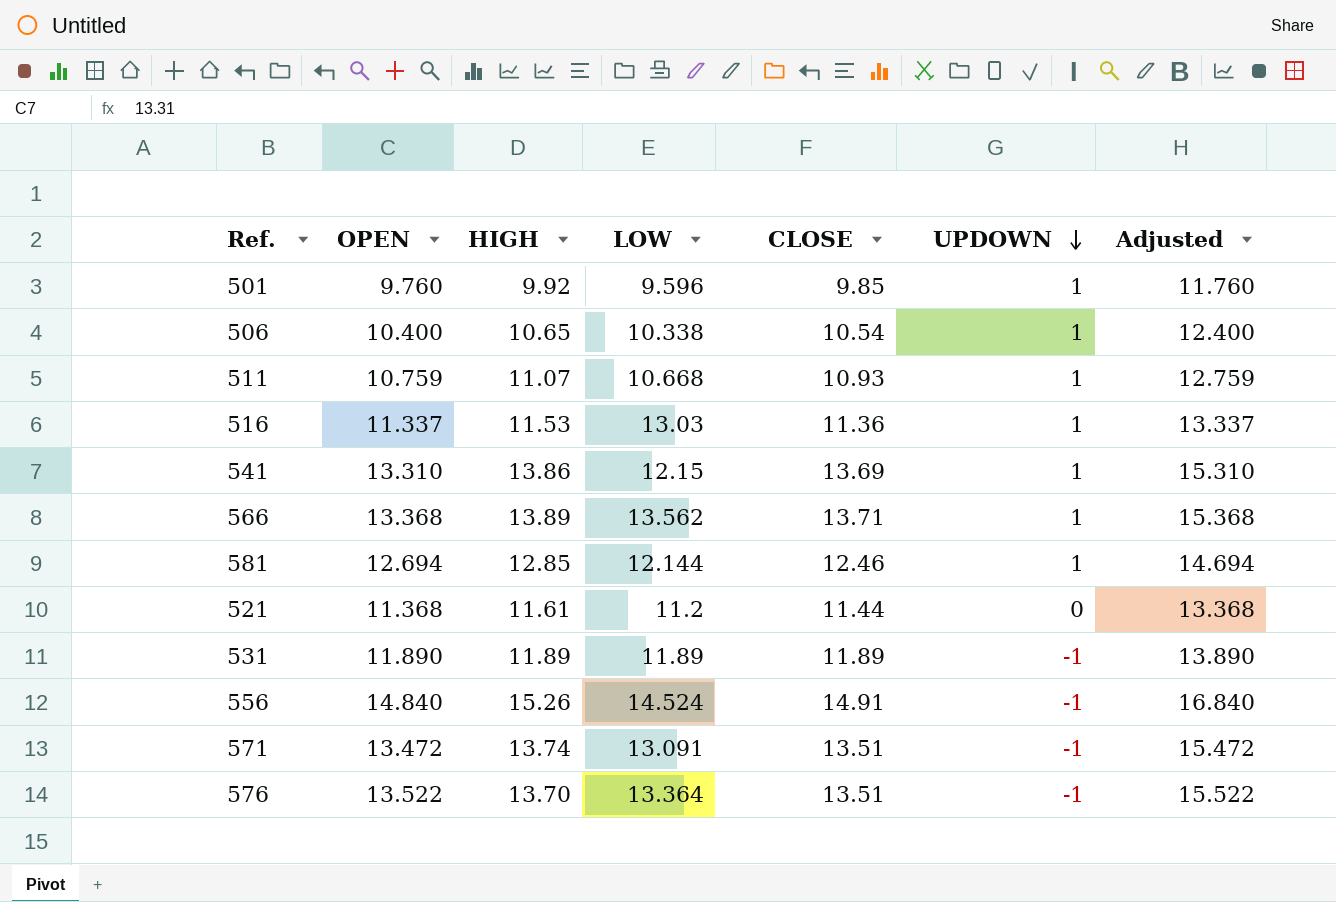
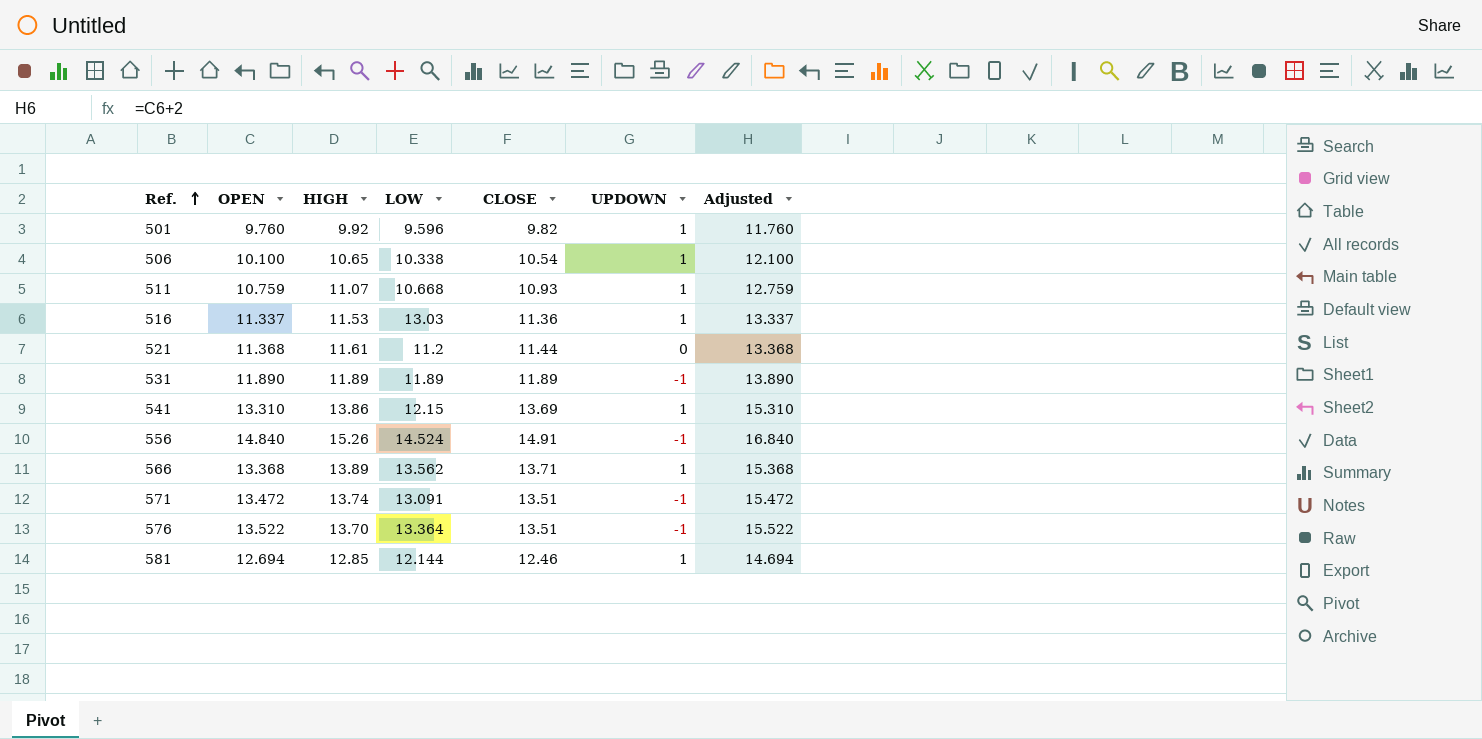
row order: UPDOWN descending -> Ref. ascending
501 | CLOSE: 9.85 -> 9.82
506 | OPEN: 10.400 -> 10.100
506 | Adjusted: 12.400 -> 12.100

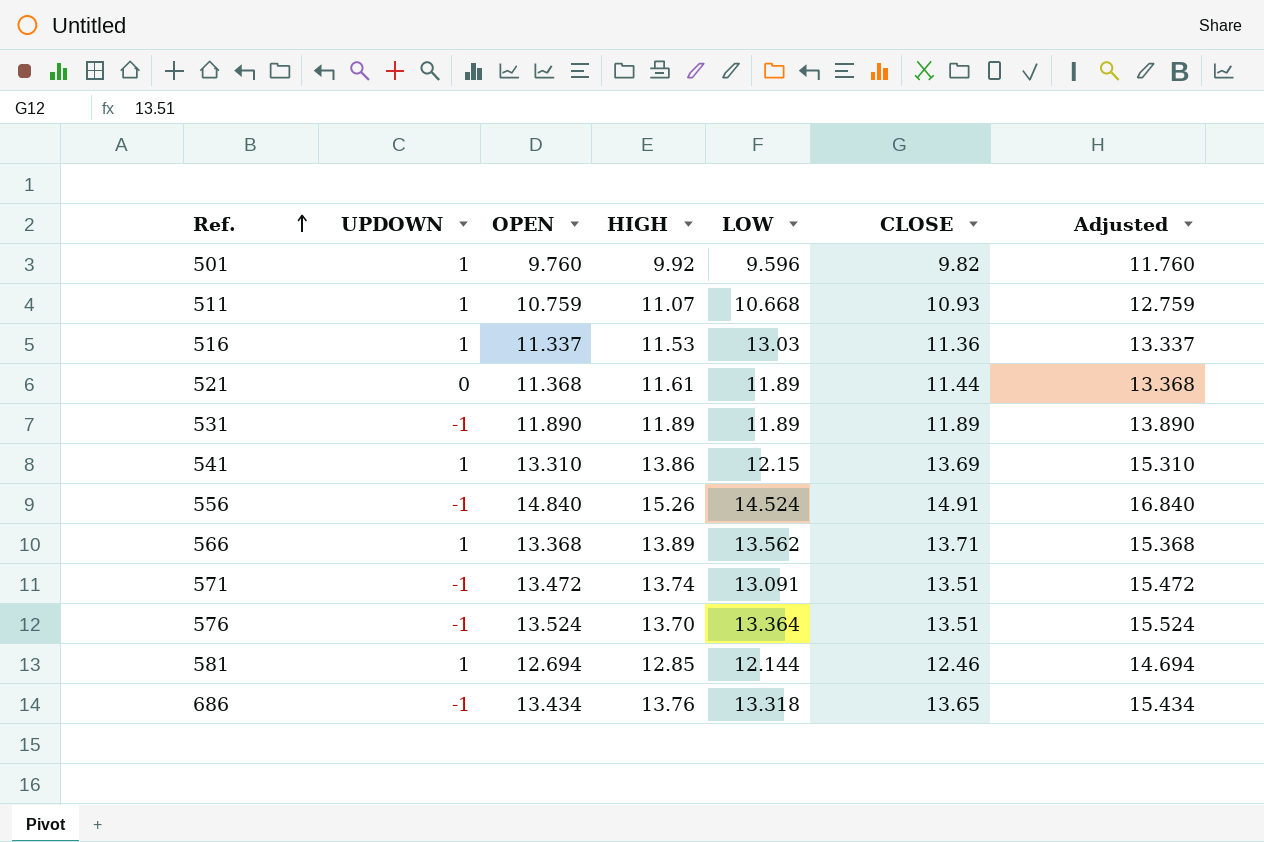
column UPDOWN | position: 6 -> 2
row 506: 10.100 | 10.65 | 10.338 | 10.54 | 1 | 12.100 -> none
521 | LOW: 11.2 -> 11.89
576 | OPEN: 13.522 -> 13.524
576 | Adjusted: 15.522 -> 15.524
row 686: none -> -1 | 13.434 | 13.76 | 13.318 | 13.65 | 15.434

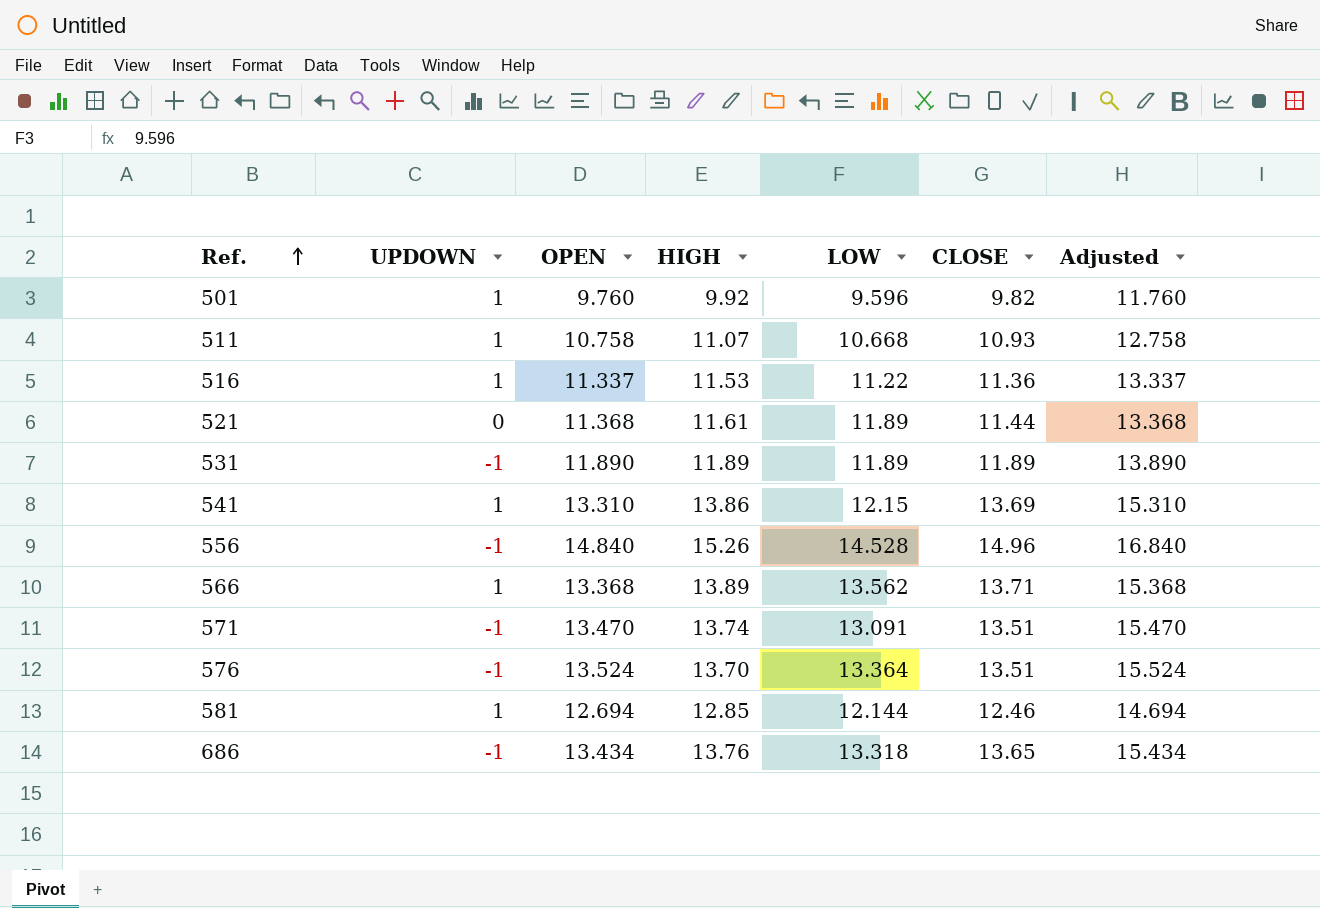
511 | OPEN: 10.759 -> 10.758
511 | Adjusted: 12.759 -> 12.758
516 | LOW: 13.03 -> 11.22
556 | LOW: 14.524 -> 14.528
556 | CLOSE: 14.91 -> 14.96
571 | OPEN: 13.472 -> 13.470
571 | Adjusted: 15.472 -> 15.470

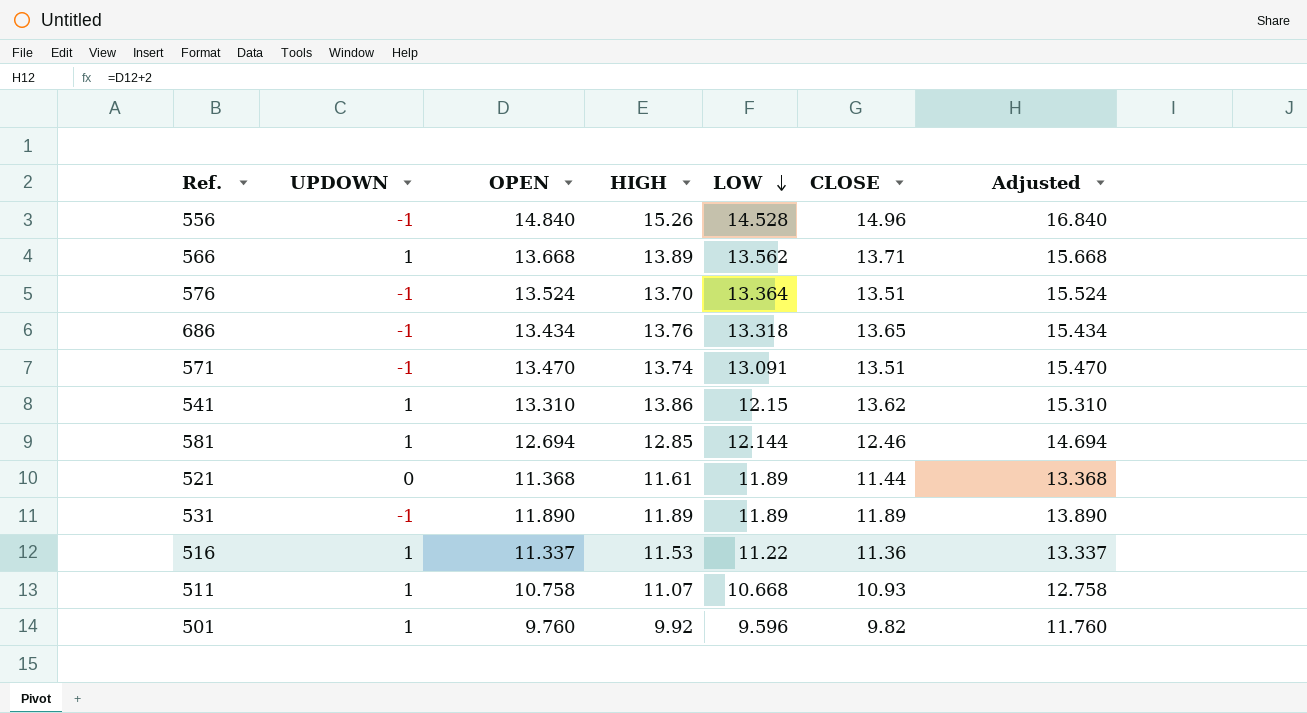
row order: Ref. ascending -> LOW descending
566 | OPEN: 13.368 -> 13.668
566 | Adjusted: 15.368 -> 15.668
541 | CLOSE: 13.69 -> 13.62

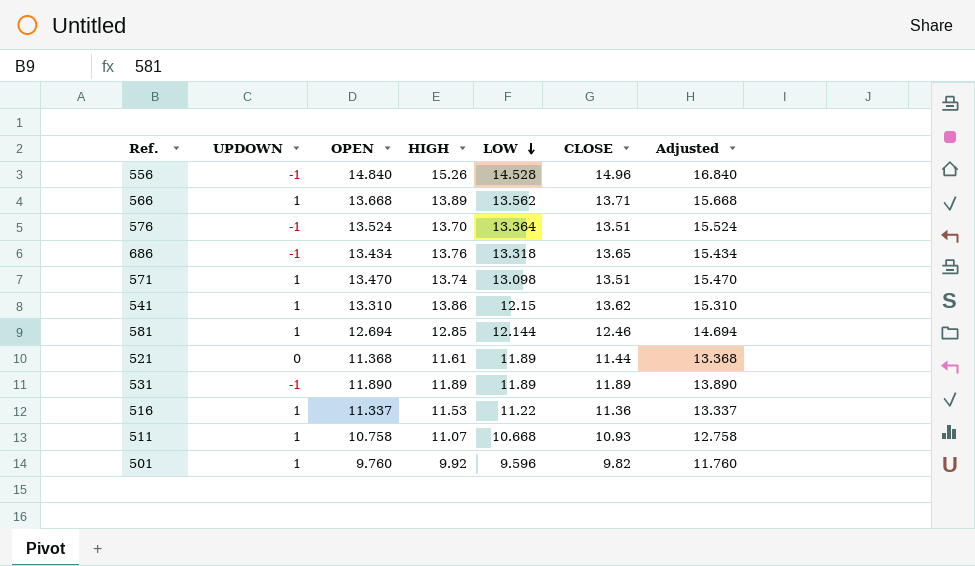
571 | UPDOWN: -1 -> 1
571 | LOW: 13.091 -> 13.098

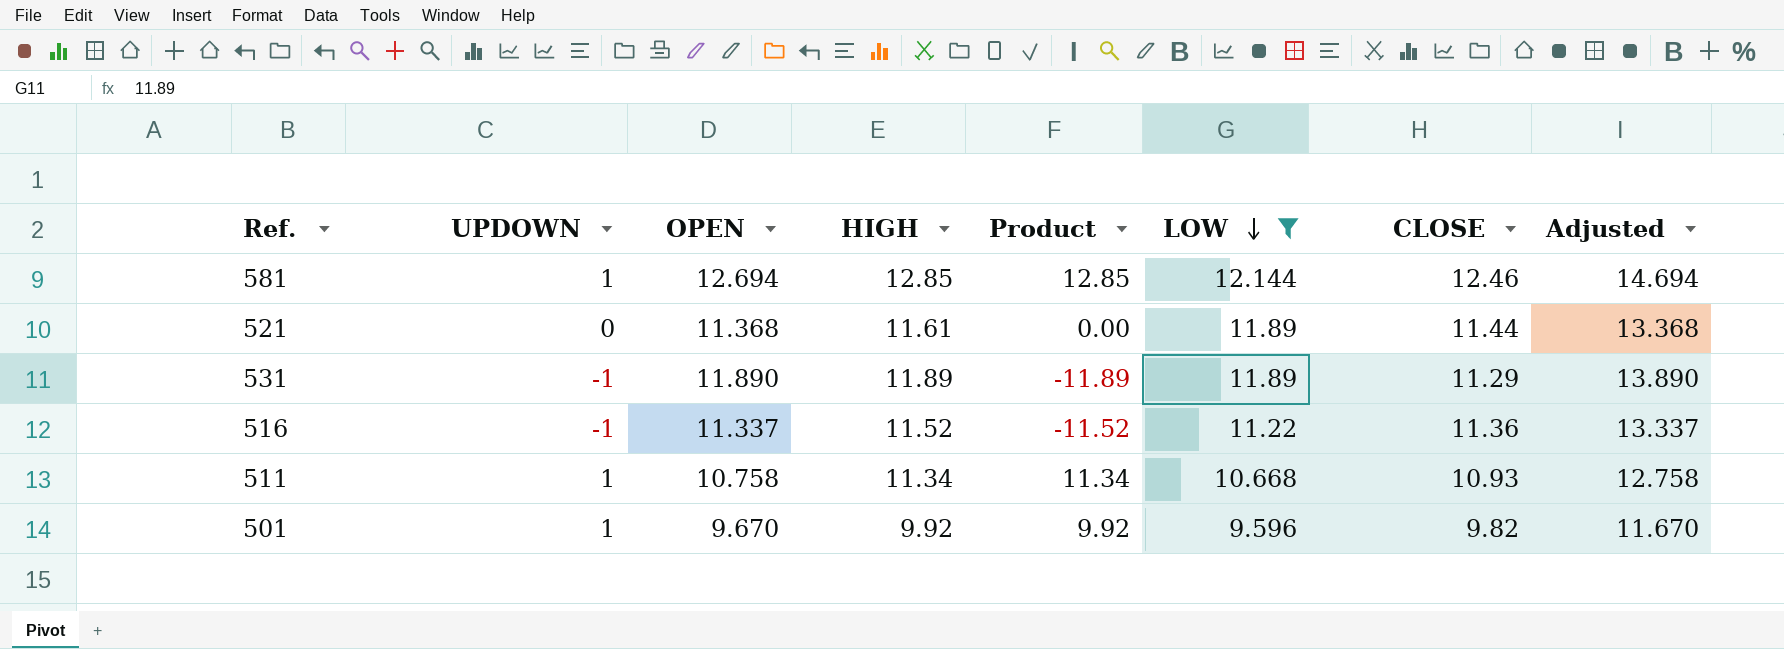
filter: none -> LOW <= 12.144
column Product | formula: none -> [UPDOWN] * [HIGH]
531 | CLOSE: 11.89 -> 11.29
516 | UPDOWN: 1 -> -1
516 | HIGH: 11.53 -> 11.52
511 | HIGH: 11.07 -> 11.34
501 | OPEN: 9.760 -> 9.670
501 | Adjusted: 11.760 -> 11.670

